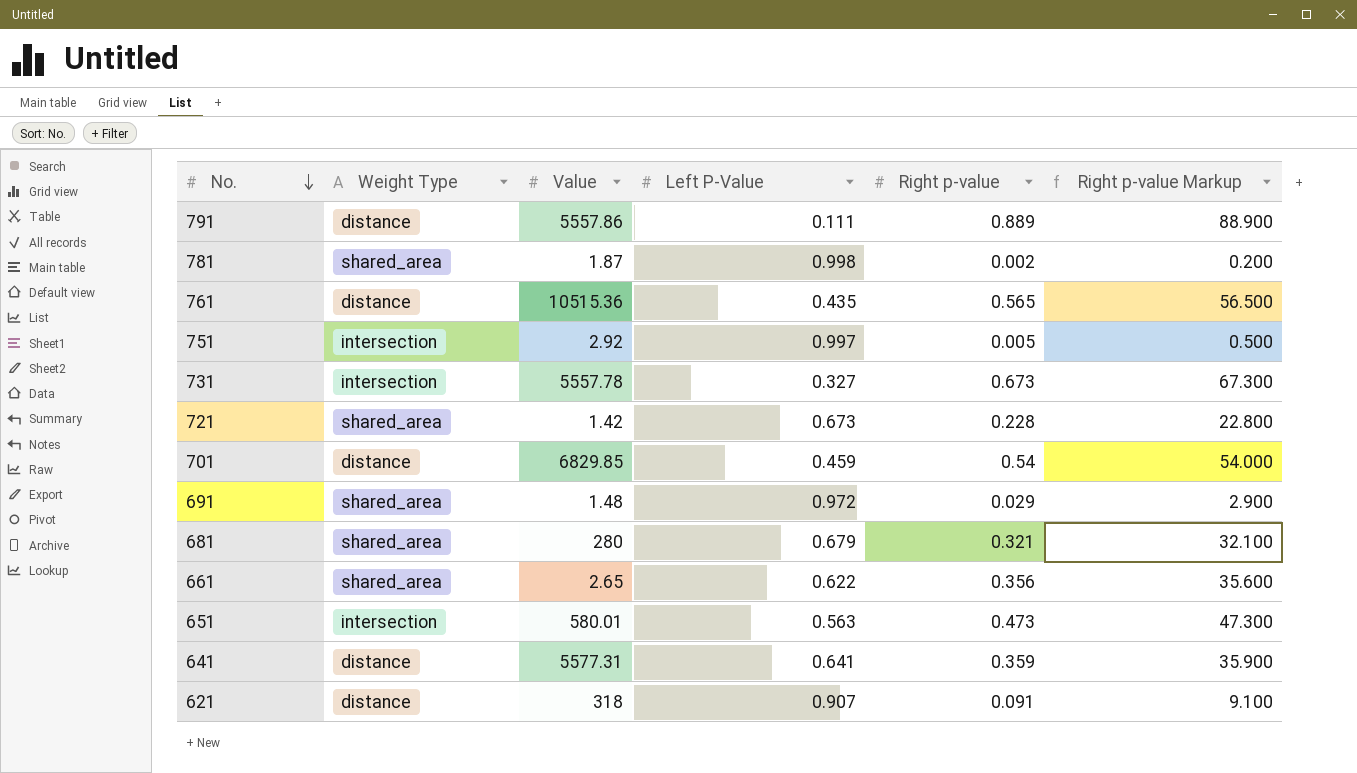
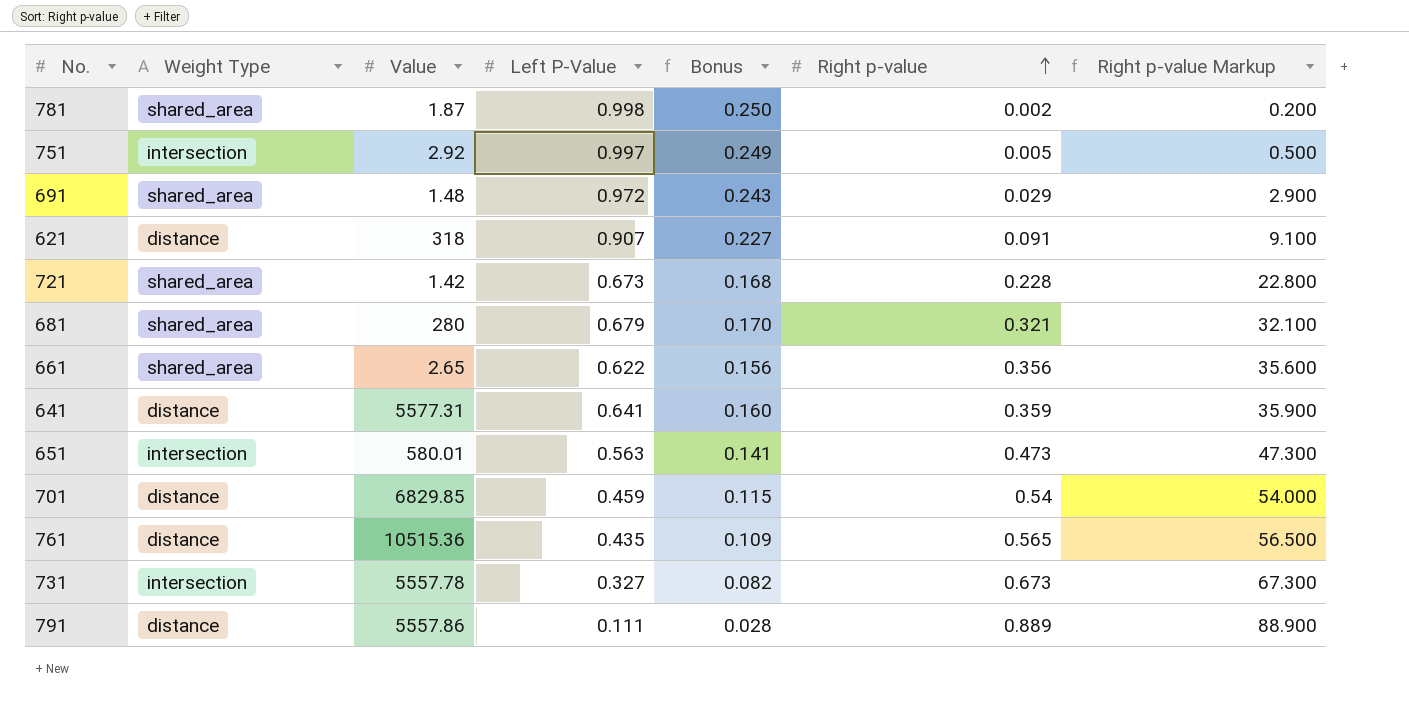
row order: No. descending -> Right p-value ascending
column Bonus | formula: none -> [Left P-Value] * 0.25

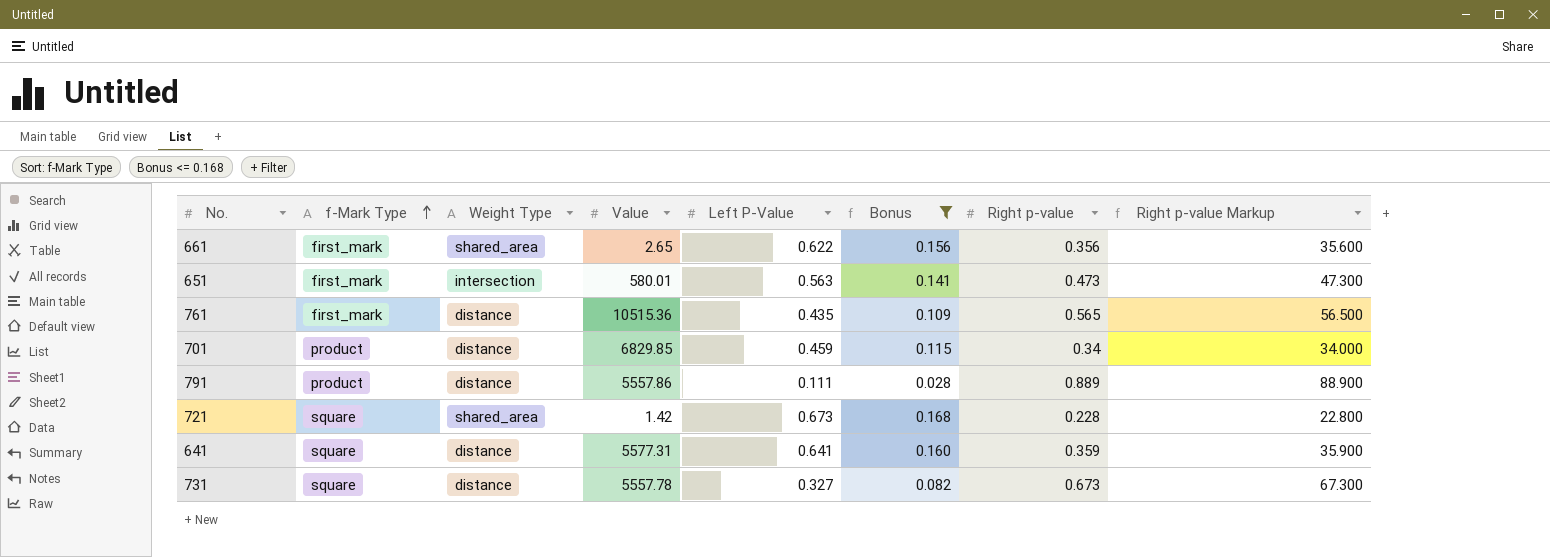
filter: none -> Bonus <= 0.168
row order: Right p-value ascending -> f-Mark Type ascending
column f-Mark Type | position: none -> 2
701 | Right p-value: 0.54 -> 0.34
701 | Right p-value Markup: 54.000 -> 34.000
731 | Weight Type: intersection -> distance

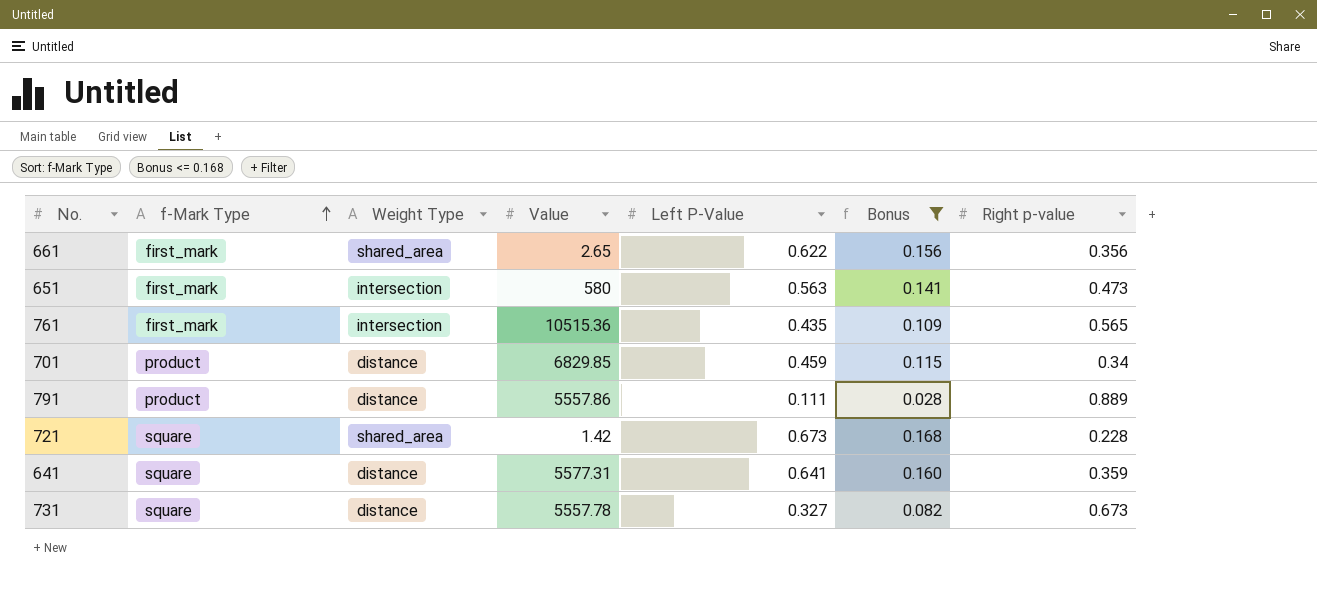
column Right p-value Markup | formula: [Right p-value] * 100 -> none
651 | Value: 580.01 -> 580
761 | Weight Type: distance -> intersection

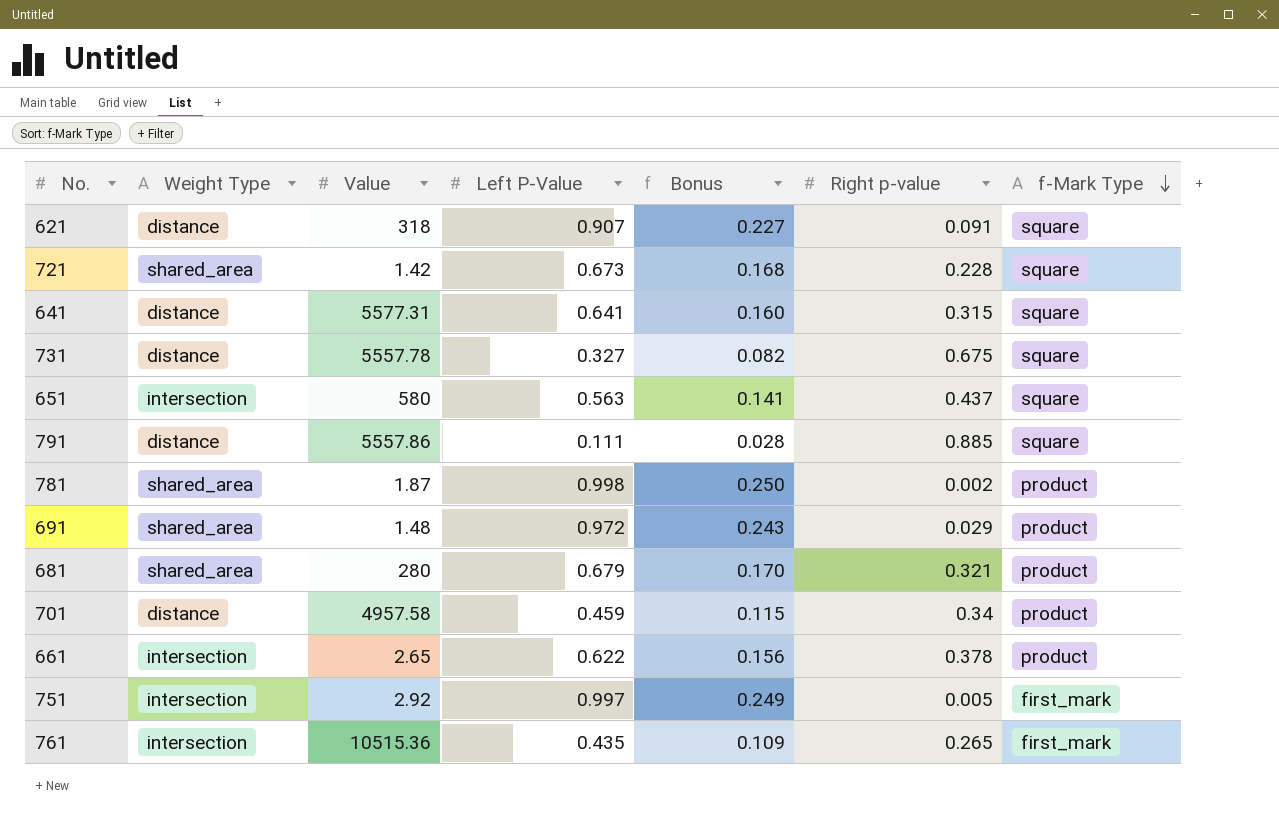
filter: Bonus <= 0.168 -> none
row order: f-Mark Type ascending -> f-Mark Type descending
column f-Mark Type | position: 2 -> 7
641 | Right p-value: 0.359 -> 0.315
731 | Right p-value: 0.673 -> 0.675
651 | Right p-value: 0.473 -> 0.437
651 | f-Mark Type: first_mark -> square
791 | Right p-value: 0.889 -> 0.885
791 | f-Mark Type: product -> square
701 | Value: 6829.85 -> 4957.58
661 | Weight Type: shared_area -> intersection
661 | Right p-value: 0.356 -> 0.378
661 | f-Mark Type: first_mark -> product
761 | Right p-value: 0.565 -> 0.265

